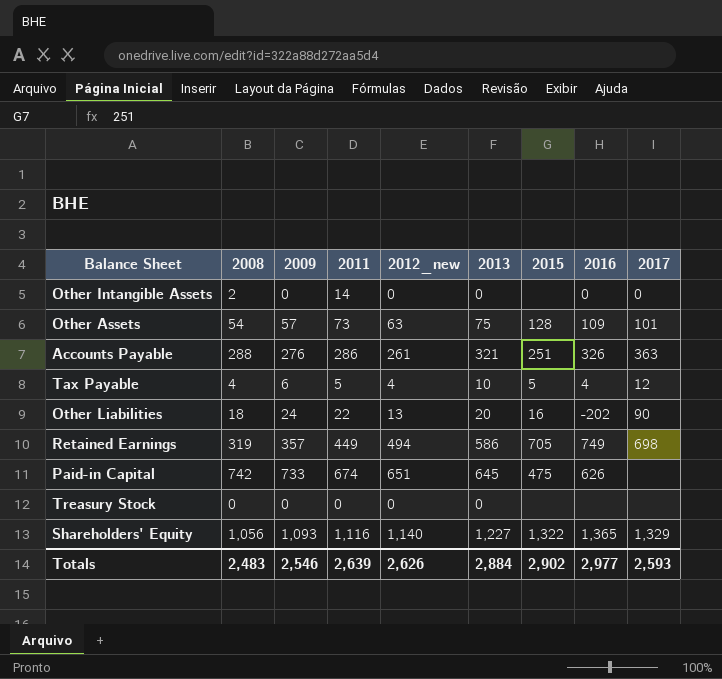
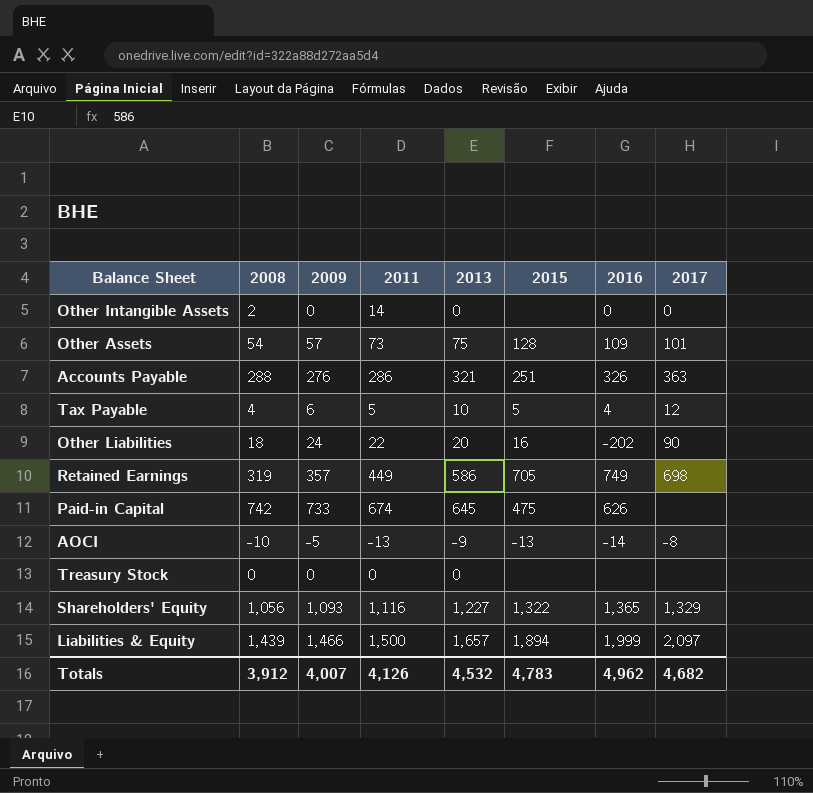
column 2012_new | position: 5 -> none
row AOCI: none -> -10 | -5 | -13 | -9 | -13 | -14 | -8
row Liabilities & Equity: none -> 1,439 | 1,466 | 1,500 | 1,657 | 1,894 | 1,999 | 2,097
Totals | 2008: 2,483 -> 3,912
Totals | 2009: 2,546 -> 4,007
Totals | 2011: 2,639 -> 4,126
Totals | 2013: 2,884 -> 4,532
Totals | 2015: 2,902 -> 4,783
Totals | 2016: 2,977 -> 4,962
Totals | 2017: 2,593 -> 4,682

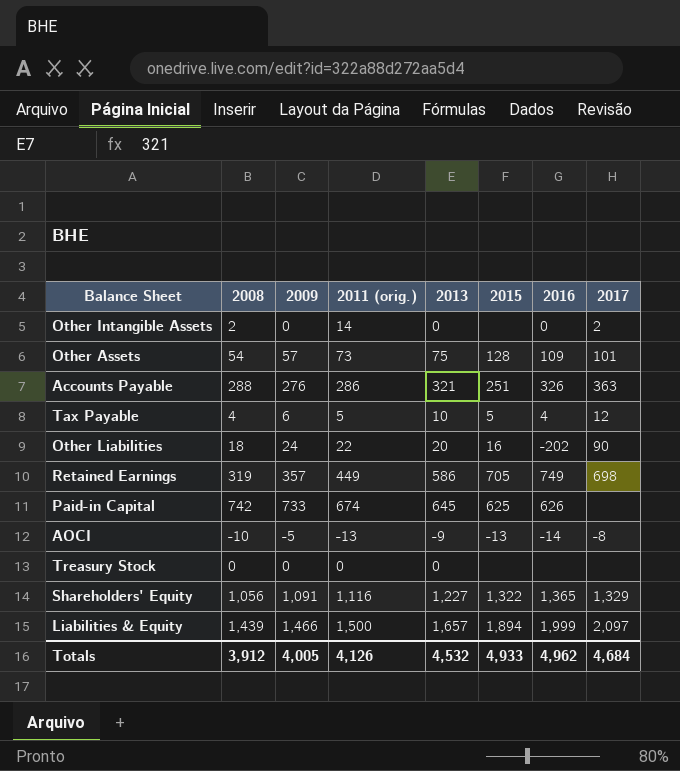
column name: 2011 -> 2011 (orig.)
Other Intangible Assets | 2017: 0 -> 2
Paid-in Capital | 2015: 475 -> 625
Shareholders' Equity | 2009: 1,093 -> 1,091
Totals | 2009: 4,007 -> 4,005
Totals | 2015: 4,783 -> 4,933
Totals | 2017: 4,682 -> 4,684

